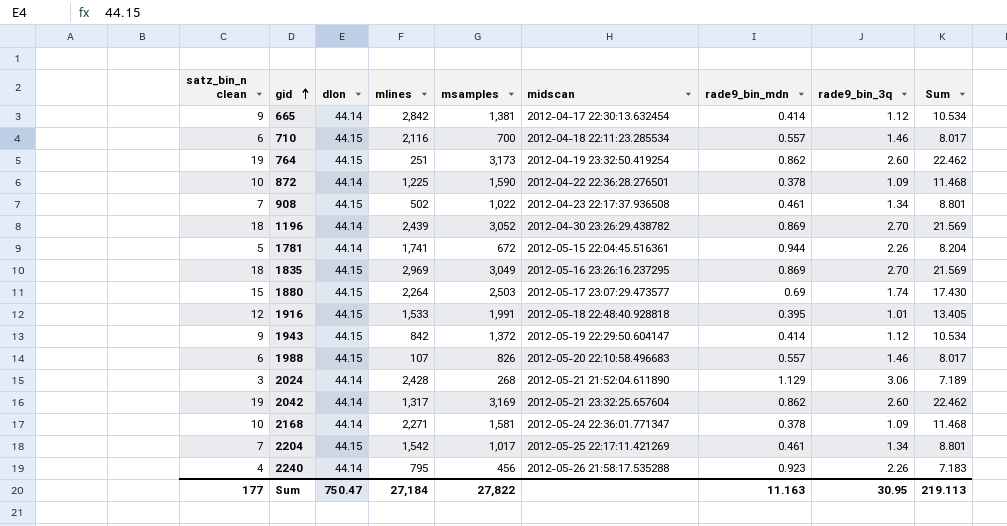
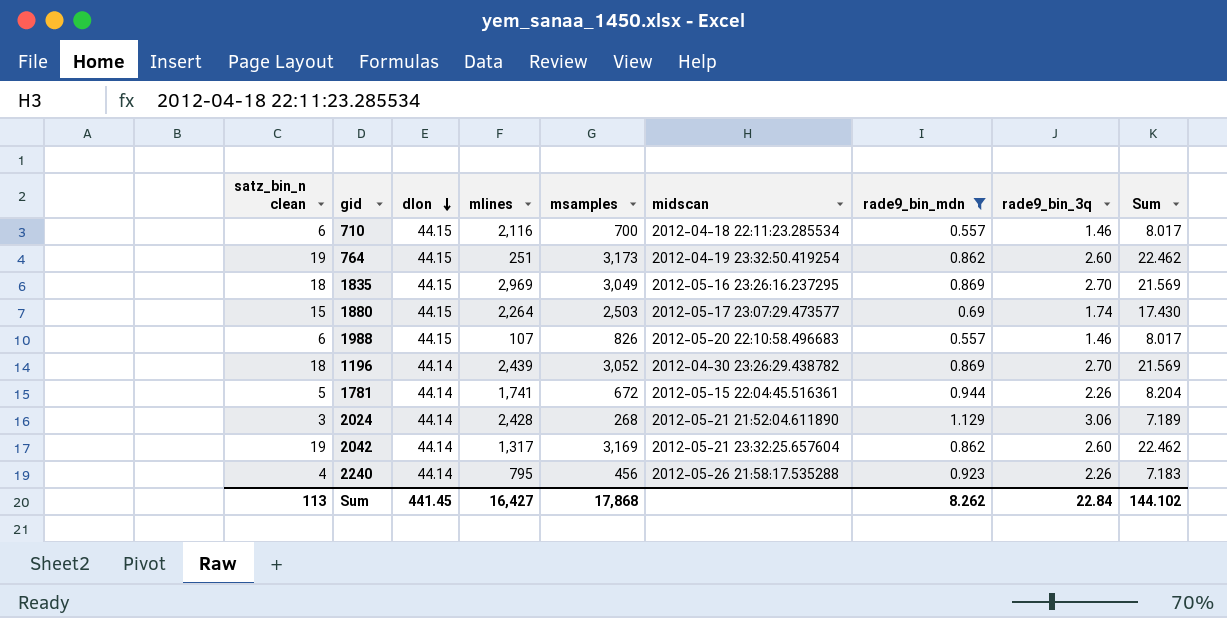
filter: none -> rade9_bin_mdn >= 0.557
row order: gid ascending -> dlon descending
Sum | satz_bin_n clean: 177 -> 113
Sum | dlon: 750.47 -> 441.45
Sum | mlines: 27,184 -> 16,427
Sum | msamples: 27,822 -> 17,868
Sum | rade9_bin_mdn: 11.163 -> 8.262
Sum | rade9_bin_3q: 30.95 -> 22.84
Sum | Sum: 219.113 -> 144.102

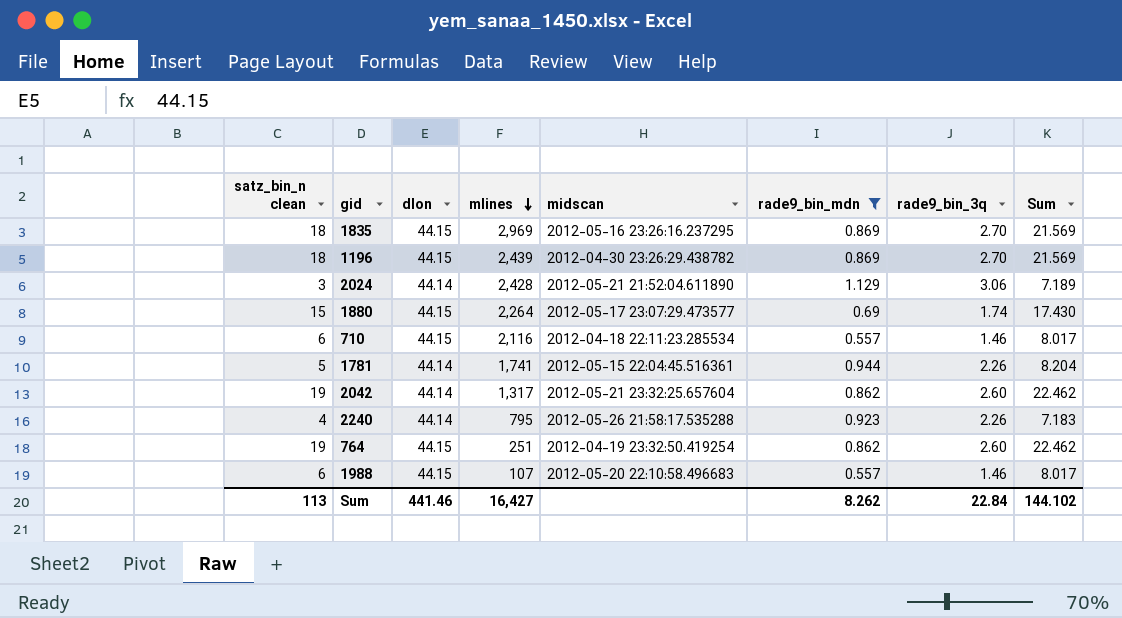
row order: dlon descending -> mlines descending
column msamples | position: 5 -> none
1196 | dlon: 44.14 -> 44.15
Sum | dlon: 441.45 -> 441.46

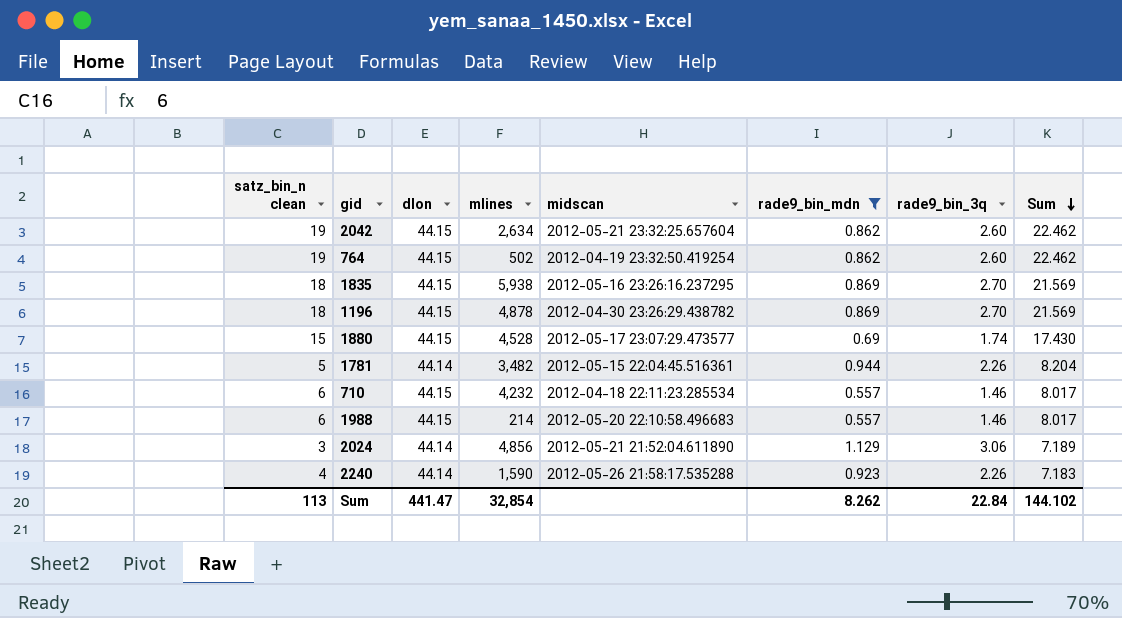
row order: mlines descending -> Sum descending
2042 | dlon: 44.14 -> 44.15
2042 | mlines: 1,317 -> 2,634
764 | mlines: 251 -> 502
1835 | mlines: 2,969 -> 5,938
1196 | mlines: 2,439 -> 4,878
1880 | mlines: 2,264 -> 4,528
1781 | mlines: 1,741 -> 3,482
710 | mlines: 2,116 -> 4,232
1988 | mlines: 107 -> 214
2024 | mlines: 2,428 -> 4,856
2240 | mlines: 795 -> 1,590
Sum | dlon: 441.46 -> 441.47
Sum | mlines: 16,427 -> 32,854

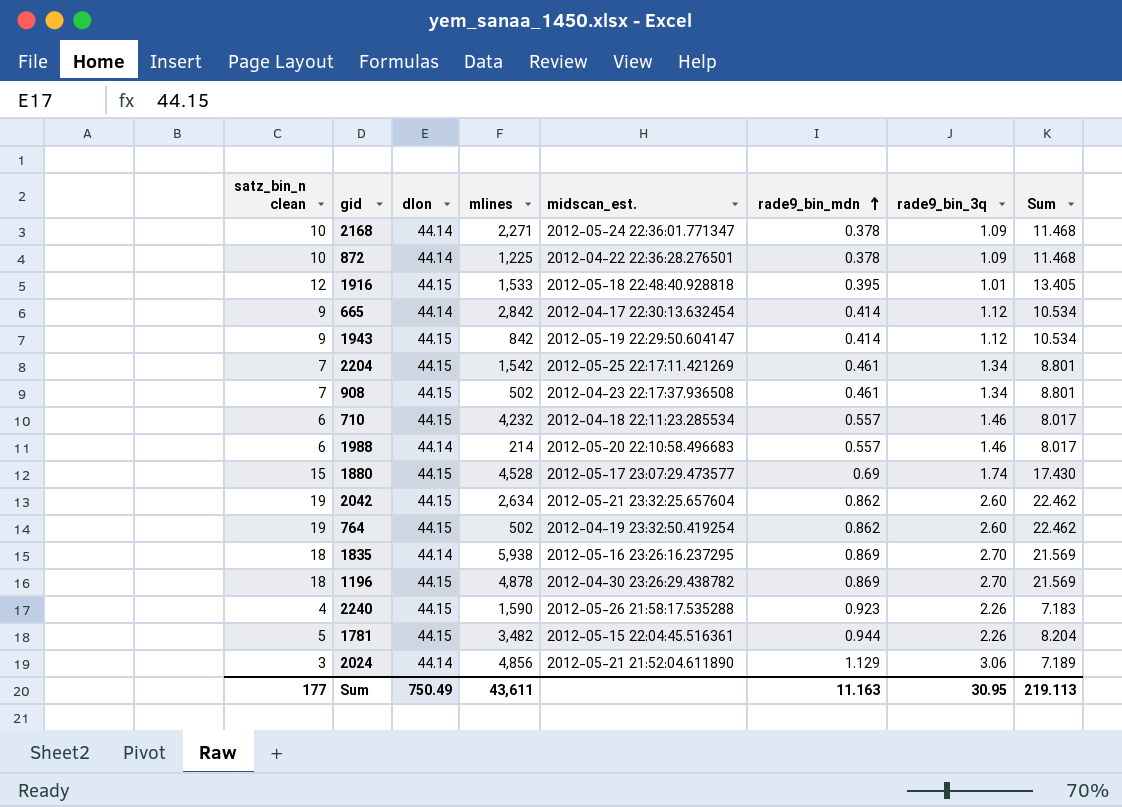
filter: rade9_bin_mdn >= 0.557 -> none
row order: Sum descending -> rade9_bin_mdn ascending
column name: midscan -> midscan_est.
1988 | dlon: 44.15 -> 44.14
1835 | dlon: 44.15 -> 44.14
2240 | dlon: 44.14 -> 44.15
1781 | dlon: 44.14 -> 44.15
Sum | satz_bin_n clean: 113 -> 177
Sum | dlon: 441.47 -> 750.49
Sum | mlines: 32,854 -> 43,611
Sum | rade9_bin_mdn: 8.262 -> 11.163
Sum | rade9_bin_3q: 22.84 -> 30.95
Sum | Sum: 144.102 -> 219.113

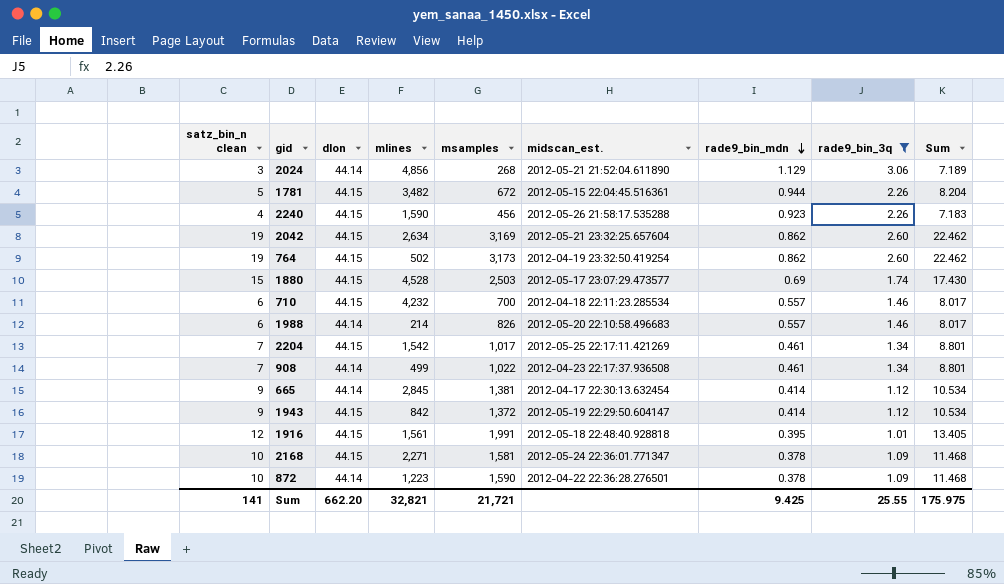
filter: none -> rade9_bin_3q != 2.70
row order: rade9_bin_mdn ascending -> rade9_bin_mdn descending
column msamples | position: none -> 5
908 | dlon: 44.15 -> 44.14
908 | mlines: 502 -> 499
665 | mlines: 2,842 -> 2,845
1916 | mlines: 1,533 -> 1,561
2168 | dlon: 44.14 -> 44.15
872 | mlines: 1,225 -> 1,223
Sum | satz_bin_n clean: 177 -> 141
Sum | dlon: 750.49 -> 662.20
Sum | mlines: 43,611 -> 32,821
Sum | rade9_bin_mdn: 11.163 -> 9.425
Sum | rade9_bin_3q: 30.95 -> 25.55
Sum | Sum: 219.113 -> 175.975

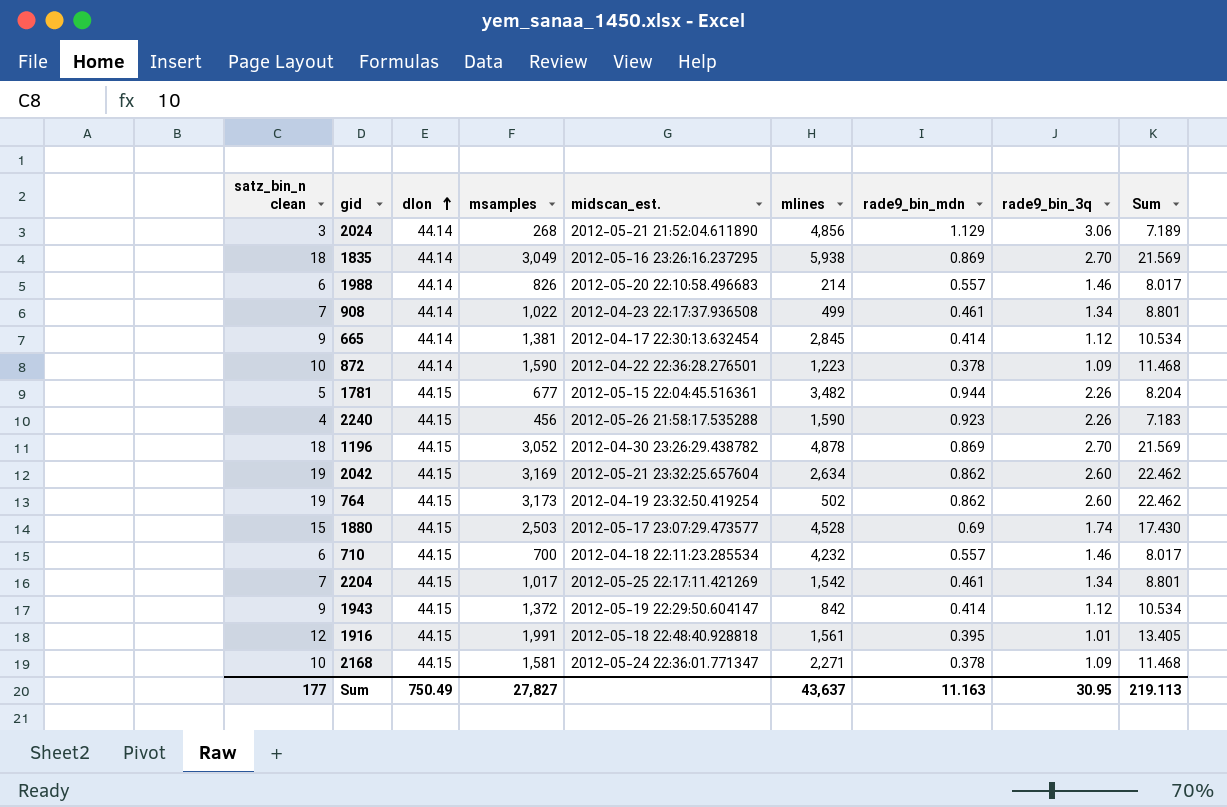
filter: rade9_bin_3q != 2.70 -> none
row order: rade9_bin_mdn descending -> dlon ascending
column mlines | position: 4 -> 6
1781 | msamples: 672 -> 677
Sum | satz_bin_n clean: 141 -> 177
Sum | dlon: 662.20 -> 750.49
Sum | msamples: 21,721 -> 27,827
Sum | mlines: 32,821 -> 43,637
Sum | rade9_bin_mdn: 9.425 -> 11.163
Sum | rade9_bin_3q: 25.55 -> 30.95
Sum | Sum: 175.975 -> 219.113

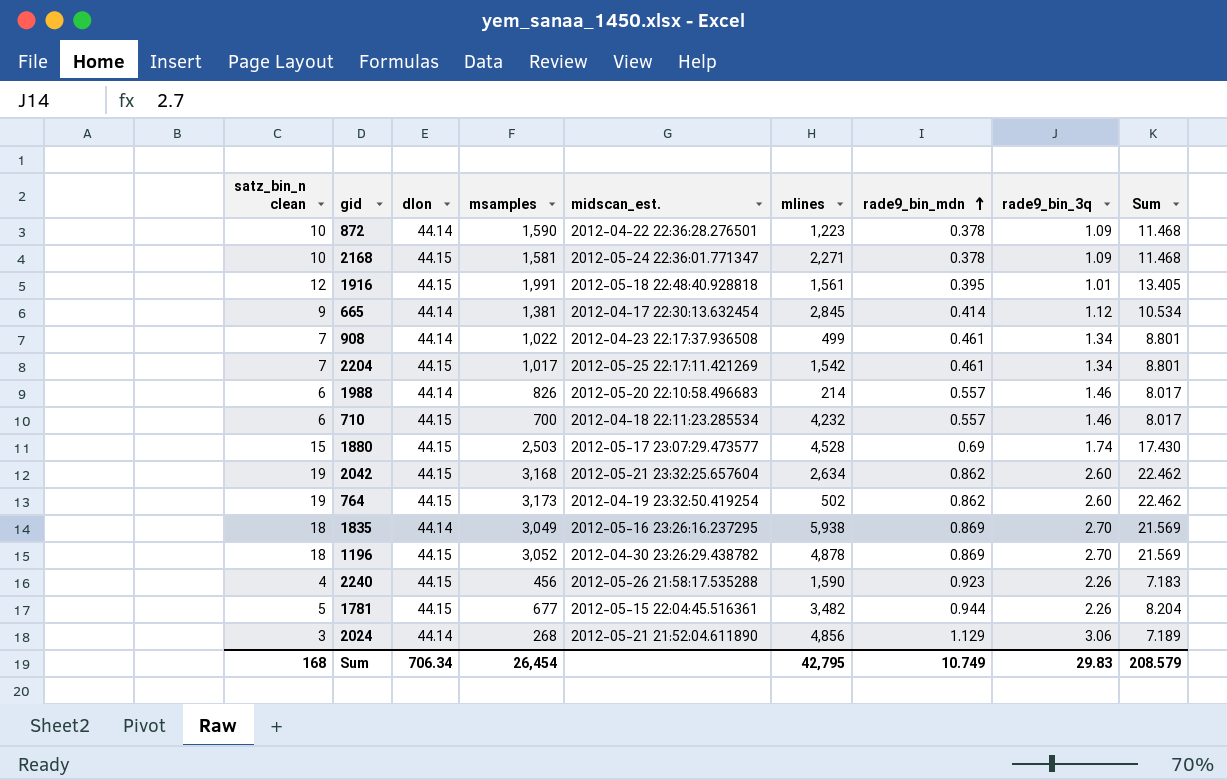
row order: dlon ascending -> rade9_bin_mdn ascending
row 1943: 9 | 44.15 | 1,372 | 2012-05-19 22:29:50.604147 | 842 | 0.414 | 1.12 | 10.534 -> none
2042 | msamples: 3,169 -> 3,168
Sum | satz_bin_n clean: 177 -> 168
Sum | dlon: 750.49 -> 706.34
Sum | msamples: 27,827 -> 26,454
Sum | mlines: 43,637 -> 42,795
Sum | rade9_bin_mdn: 11.163 -> 10.749
Sum | rade9_bin_3q: 30.95 -> 29.83
Sum | Sum: 219.113 -> 208.579

